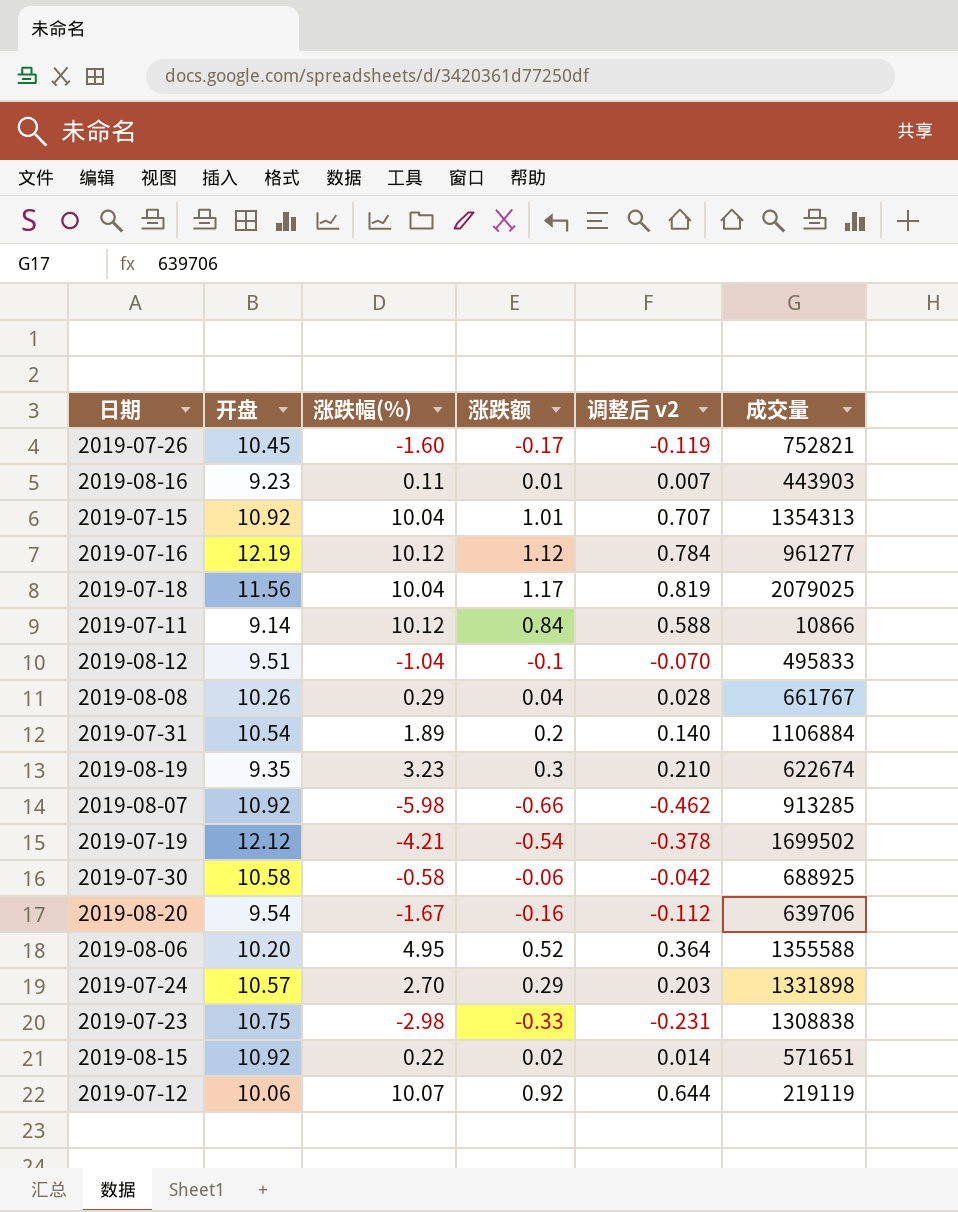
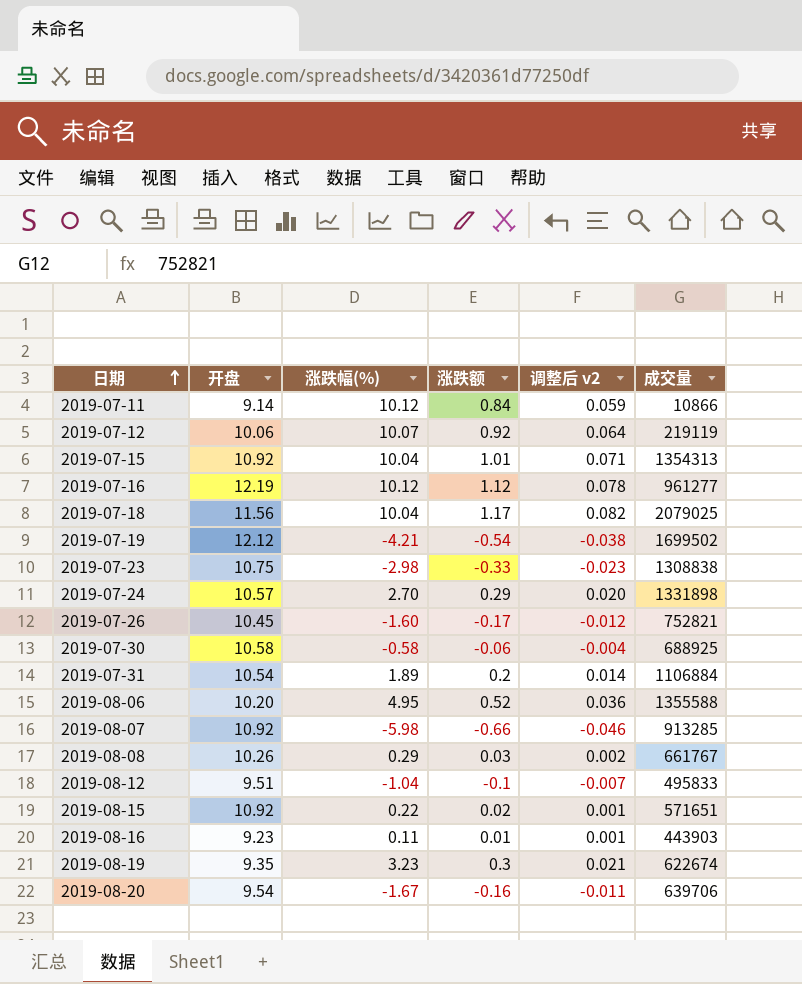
row order: none -> 日期 ascending
column 调整后 v2 | formula: [涨跌额] * 0.7 -> [涨跌额] * 0.07
2019-08-08 | 涨跌额: 0.04 -> 0.03

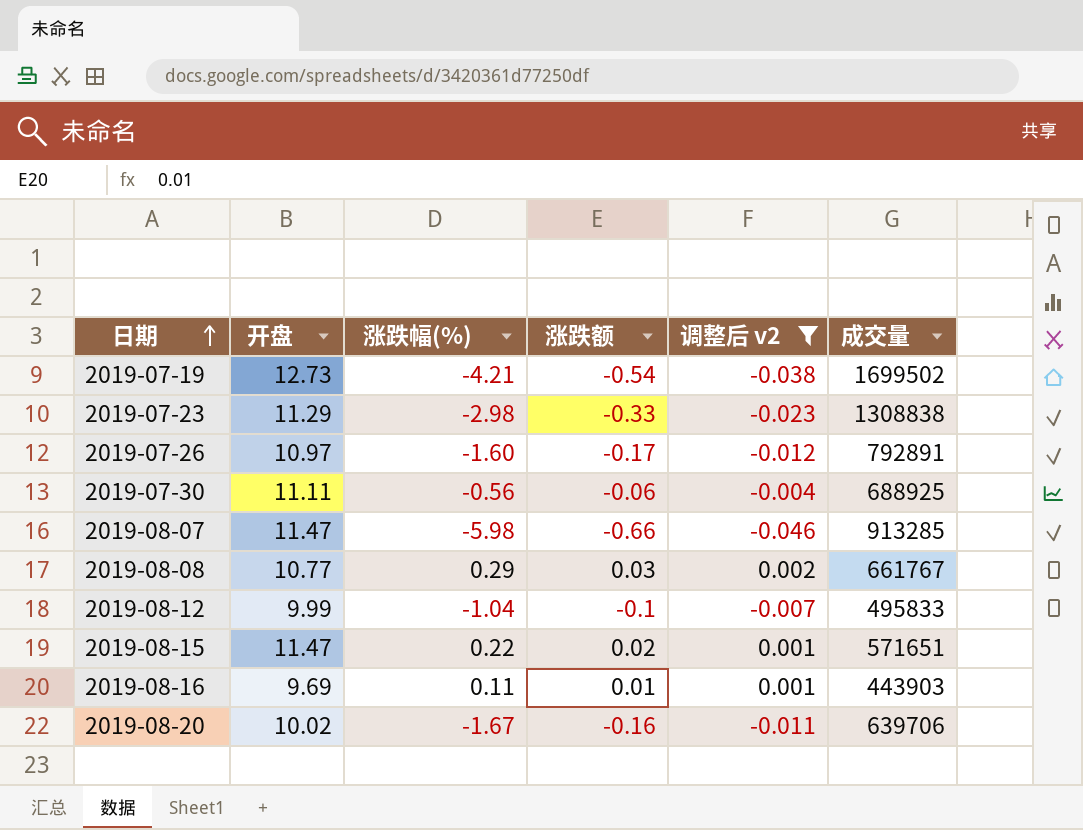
filter: none -> 调整后 v2 <= 0.002
2019-07-19 | 开盘: 12.12 -> 12.73
2019-07-23 | 开盘: 10.75 -> 11.29
2019-07-26 | 开盘: 10.45 -> 10.97
2019-07-26 | 成交量: 752821 -> 792891
2019-07-30 | 开盘: 10.58 -> 11.11
2019-07-30 | 涨跌幅(%): -0.58 -> -0.56
2019-08-07 | 开盘: 10.92 -> 11.47
2019-08-08 | 开盘: 10.26 -> 10.77
2019-08-12 | 开盘: 9.51 -> 9.99
2019-08-15 | 开盘: 10.92 -> 11.47
2019-08-16 | 开盘: 9.23 -> 9.69
2019-08-20 | 开盘: 9.54 -> 10.02

